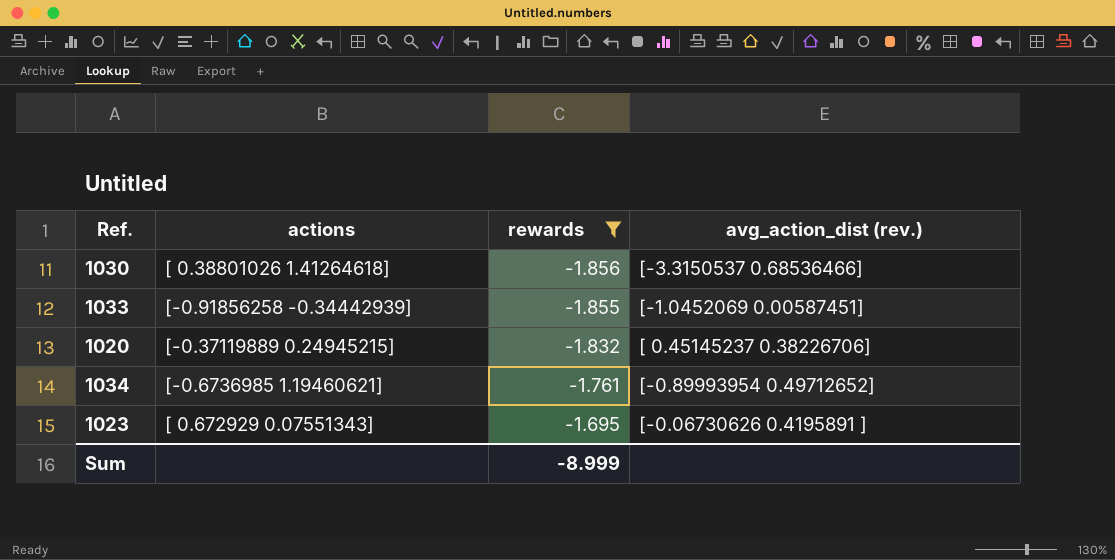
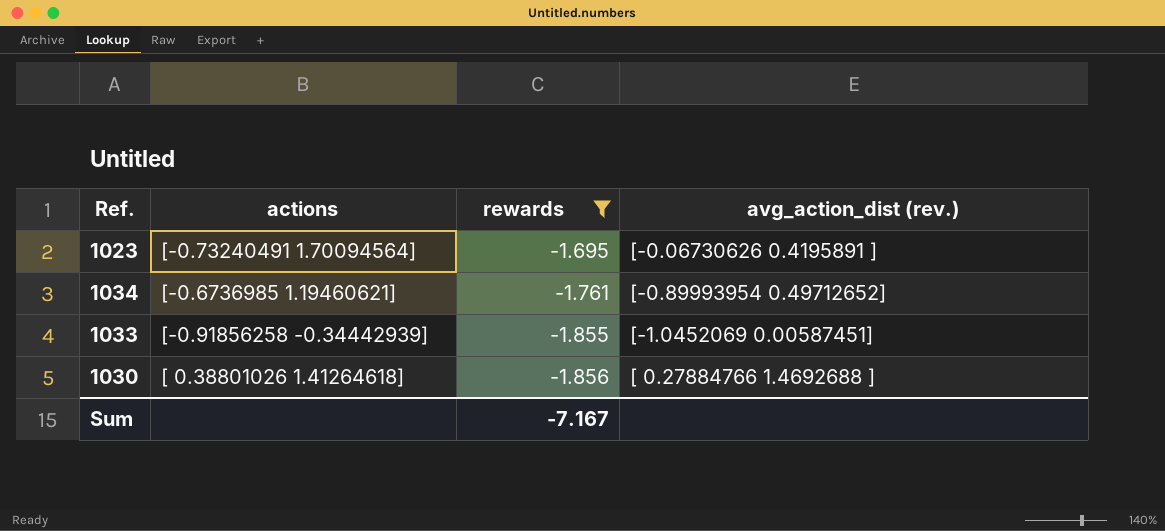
row order: rewards ascending -> rewards descending
row 1020: [-0.37119889 0.24945215] | -1.832 | [ 0.45145237 0.38226706] -> none
1023 | actions: [ 0.672929 0.07551343] -> [-0.73240491 1.70094564]
1030 | avg_action_dist (rev.): [-3.3150537 0.68536466] -> [ 0.27884766 1.4692688 ]
Sum | rewards: -8.999 -> -7.167

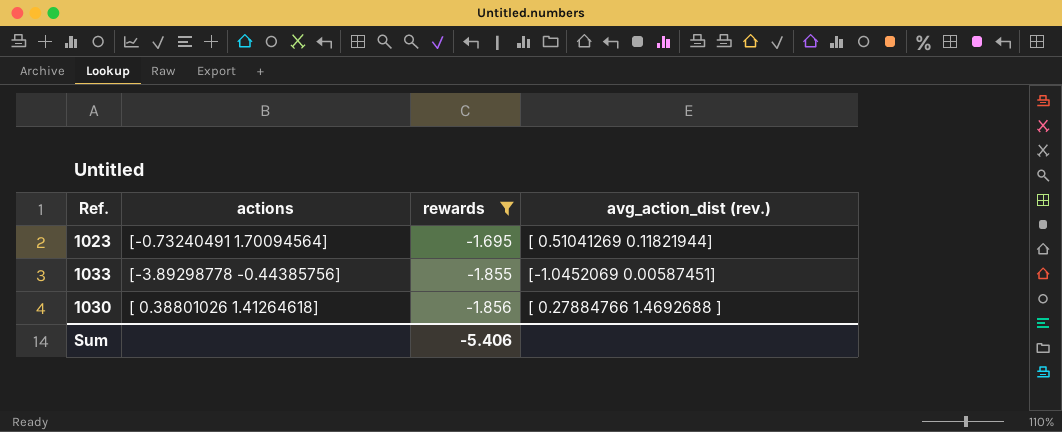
row 1034: [-0.6736985 1.19460621] | -1.761 | [-0.89993954 0.49712652] -> none
1023 | avg_action_dist (rev.): [-0.06730626 0.4195891 ] -> [ 0.51041269 0.11821944]
1033 | actions: [-0.91856258 -0.34442939] -> [-3.89298778 -0.44385756]
Sum | rewards: -7.167 -> -5.406

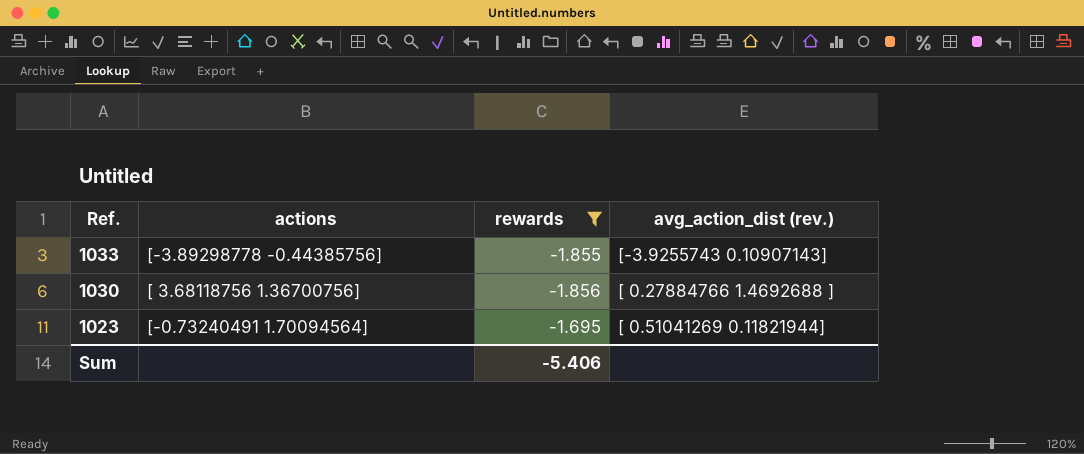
row order: rewards descending -> Ref. descending
1033 | avg_action_dist (rev.): [-1.0452069 0.00587451] -> [-3.9255743 0.10907143]
1030 | actions: [ 0.38801026 1.41264618] -> [ 3.68118756 1.36700756]

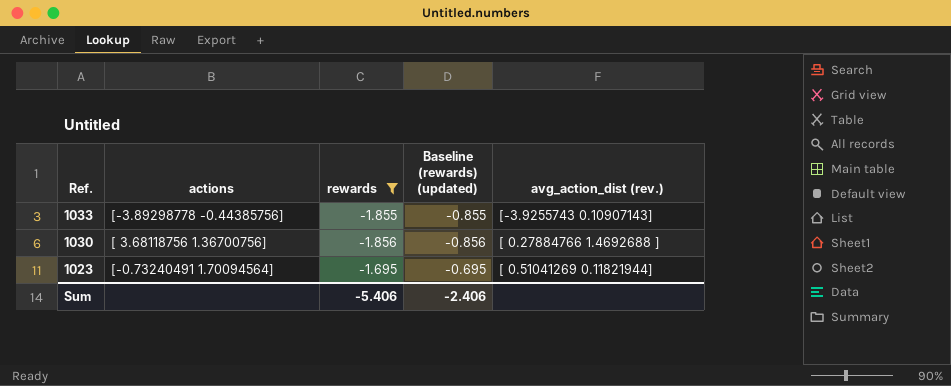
column Baseline (rewards) (updated) | formula: none -> [rewards] + 1

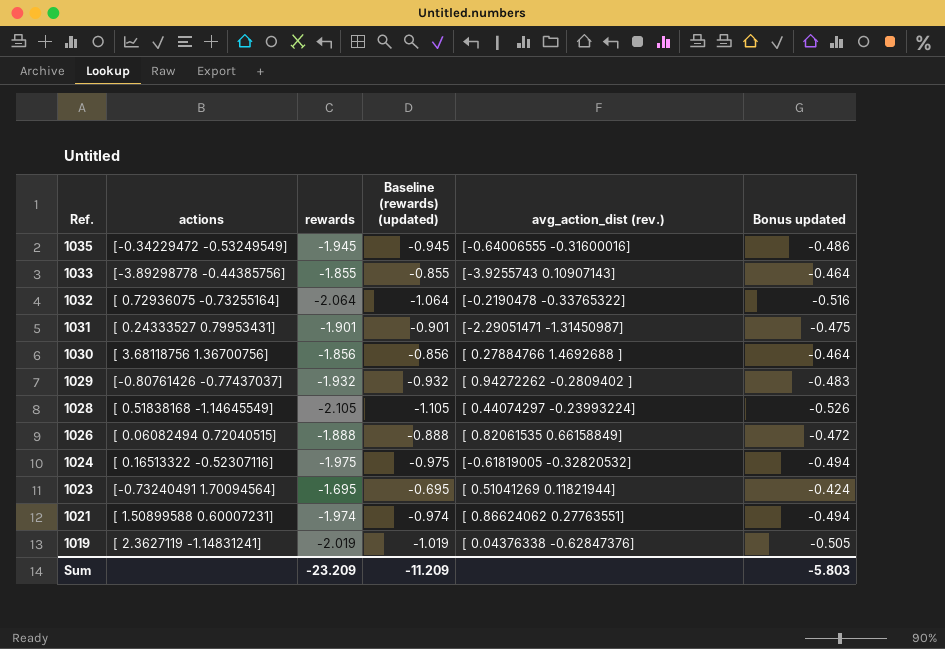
filter: rewards >= -1.856 -> none
column Bonus updated | formula: none -> [rewards] * 0.25
Sum | rewards: -5.406 -> -23.209
Sum | Baseline (rewards) (updated): -2.406 -> -11.209

